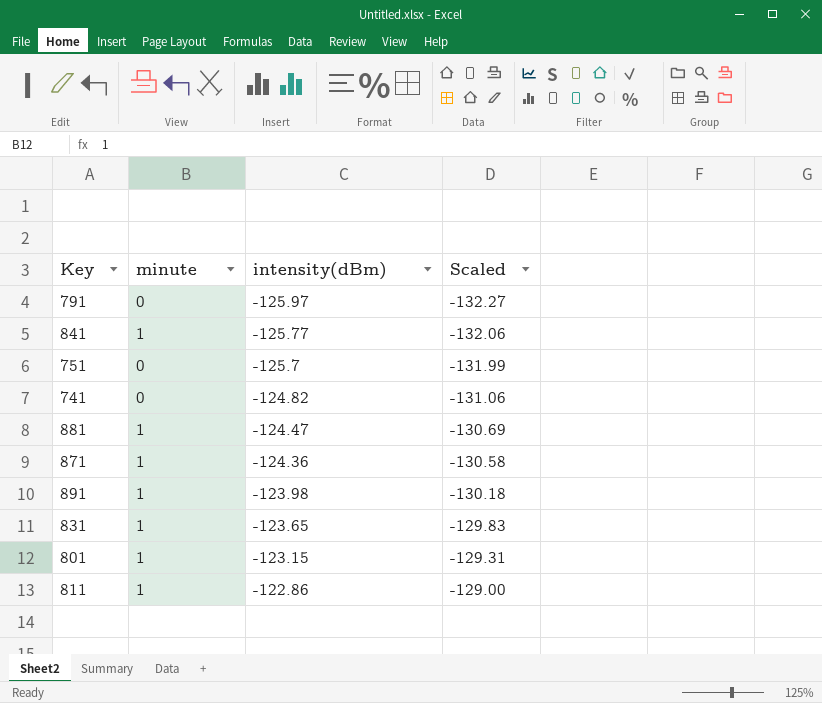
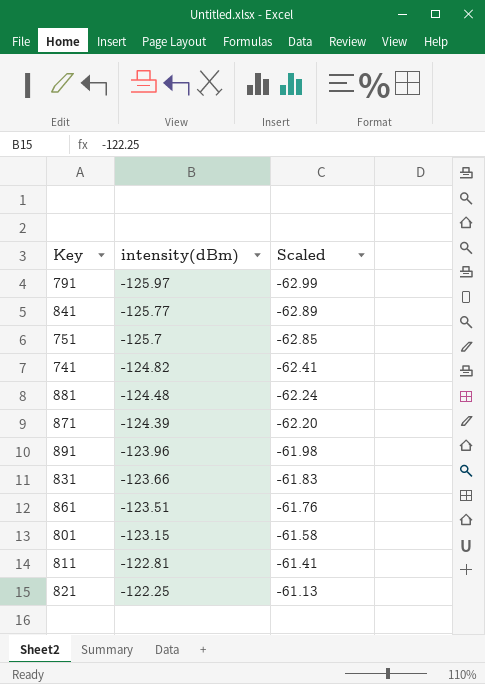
column minute | position: 2 -> none
column Scaled | formula: [intensity(dBm)] * 1.05 -> [intensity(dBm)] * 0.5
881 | intensity(dBm): -124.47 -> -124.48
871 | intensity(dBm): -124.36 -> -124.39
891 | intensity(dBm): -123.98 -> -123.96
831 | intensity(dBm): -123.65 -> -123.66
row 861: none -> -123.51 | -61.76
811 | intensity(dBm): -122.86 -> -122.81
row 821: none -> -122.25 | -61.13

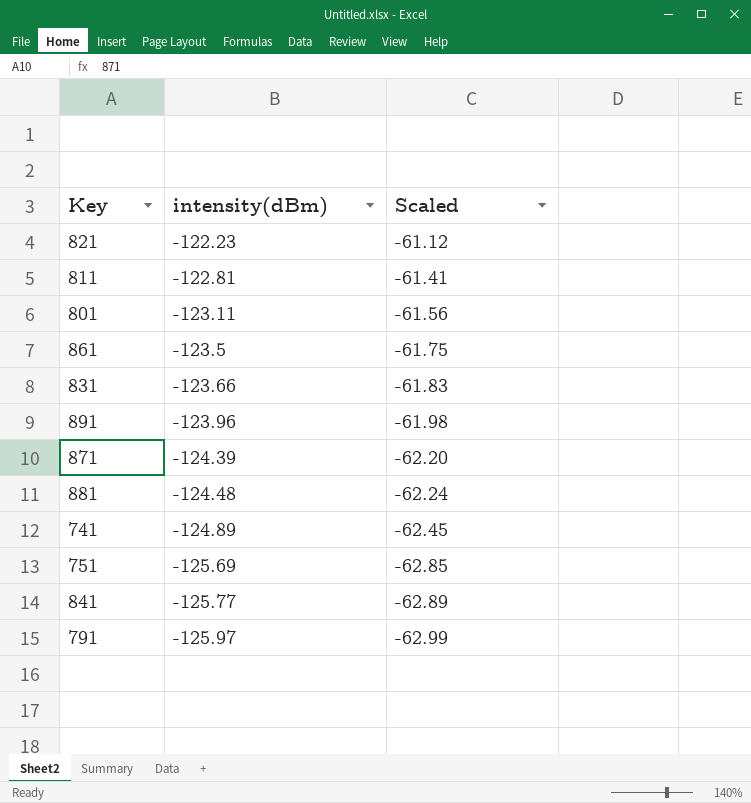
row order: intensity(dBm) ascending -> intensity(dBm) descending
821 | intensity(dBm): -122.25 -> -122.23
821 | Scaled: -61.13 -> -61.12
801 | intensity(dBm): -123.15 -> -123.11
801 | Scaled: -61.58 -> -61.56
861 | intensity(dBm): -123.51 -> -123.5
861 | Scaled: -61.76 -> -61.75
741 | intensity(dBm): -124.82 -> -124.89
741 | Scaled: -62.41 -> -62.45
751 | intensity(dBm): -125.7 -> -125.69

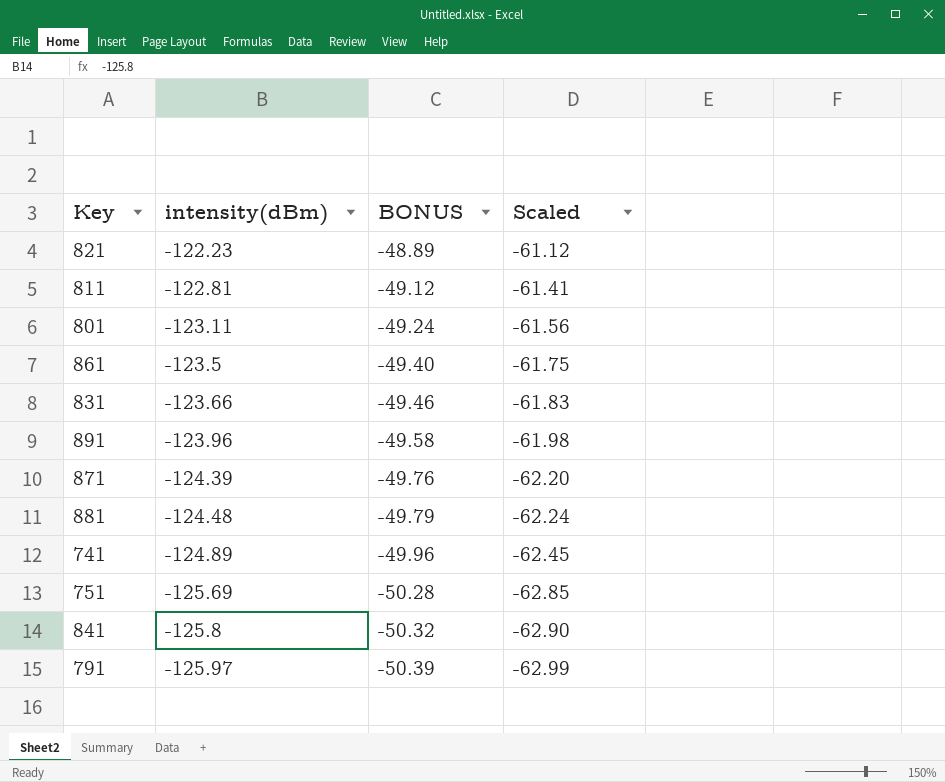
column BONUS | formula: none -> [intensity(dBm)] * 0.4
841 | intensity(dBm): -125.77 -> -125.8
841 | Scaled: -62.89 -> -62.90

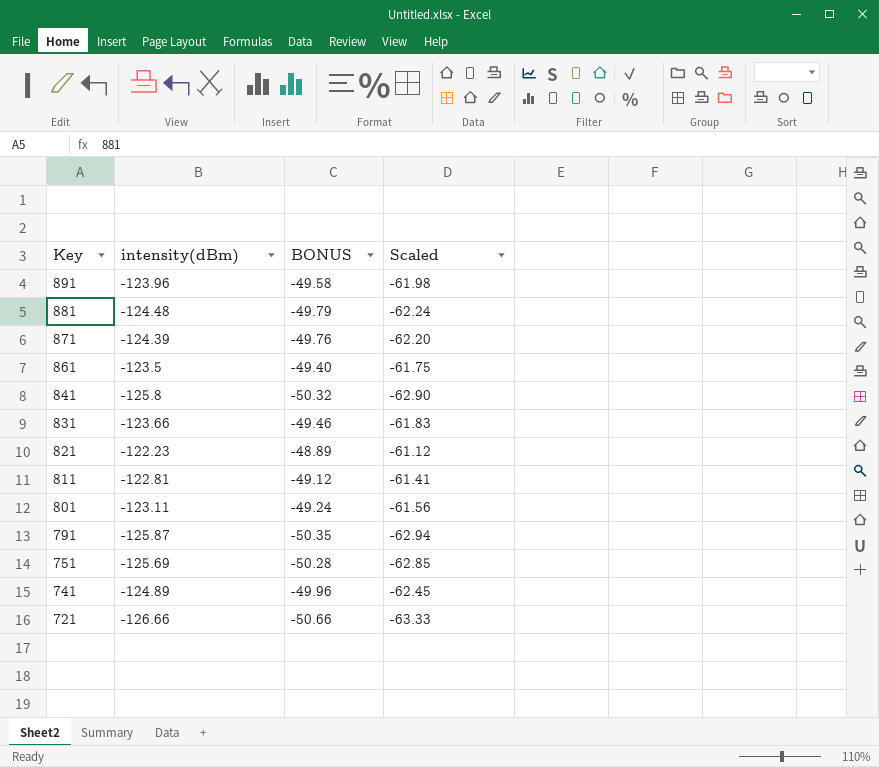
row order: intensity(dBm) descending -> Key descending
791 | intensity(dBm): -125.97 -> -125.87
791 | BONUS: -50.39 -> -50.35
791 | Scaled: -62.99 -> -62.94
row 721: none -> -126.66 | -50.66 | -63.33

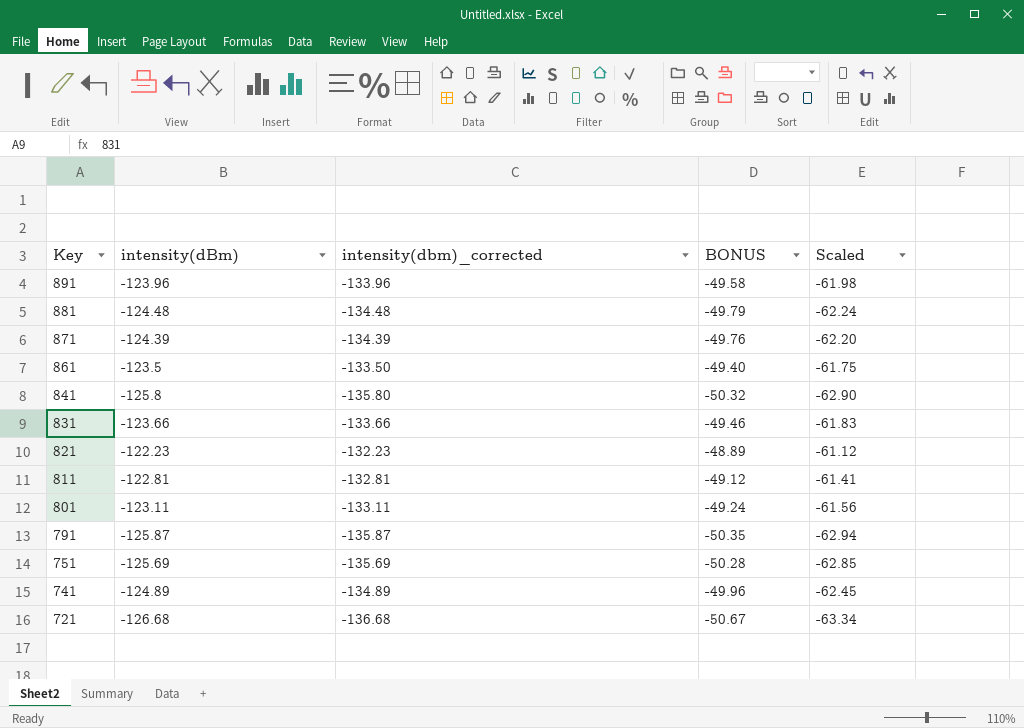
column intensity(dbm)_corrected | formula: none -> [intensity(dBm)] - 10
721 | intensity(dBm): -126.66 -> -126.68
721 | BONUS: -50.66 -> -50.67
721 | Scaled: -63.33 -> -63.34

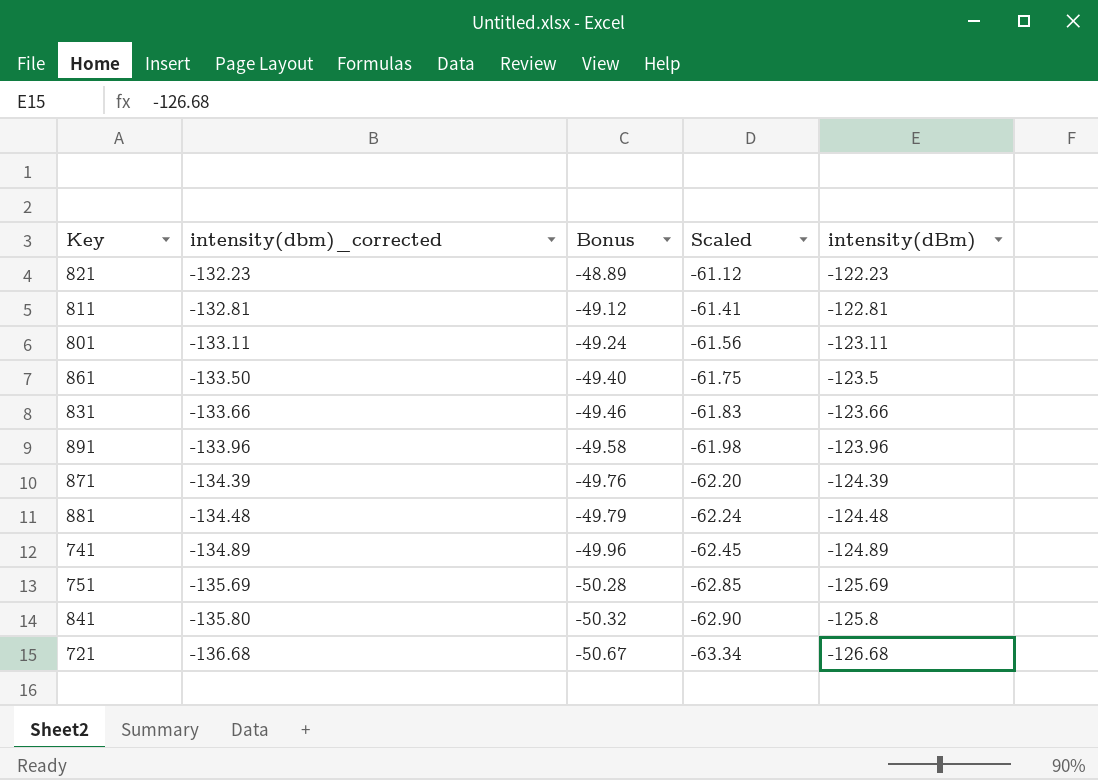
row order: Key descending -> intensity(dbm)_corrected descending
column name: BONUS -> Bonus
column intensity(dBm) | position: 2 -> 5
row 791: -125.87 | -135.87 | -50.35 | -62.94 -> none

